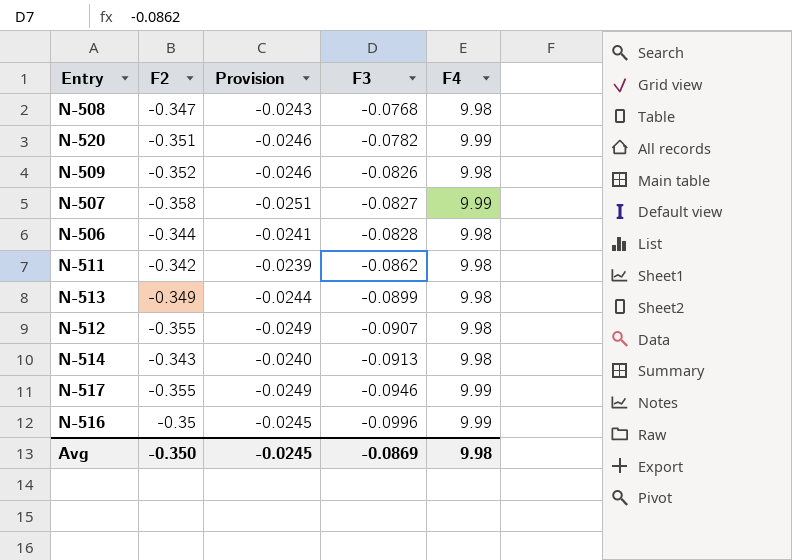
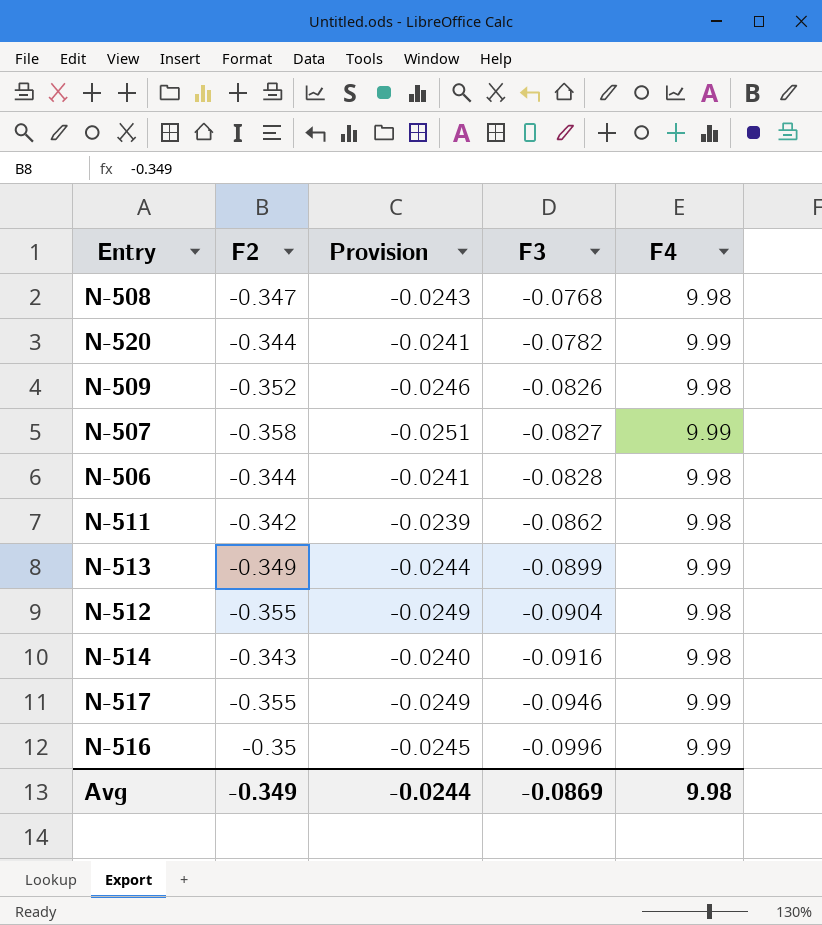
N-520 | F2: -0.351 -> -0.344
N-520 | Provision: -0.0246 -> -0.0241
N-513 | F4: 9.98 -> 9.99
N-512 | F3: -0.0907 -> -0.0904
N-514 | F3: -0.0913 -> -0.0916
Avg | F2: -0.350 -> -0.349
Avg | Provision: -0.0245 -> -0.0244

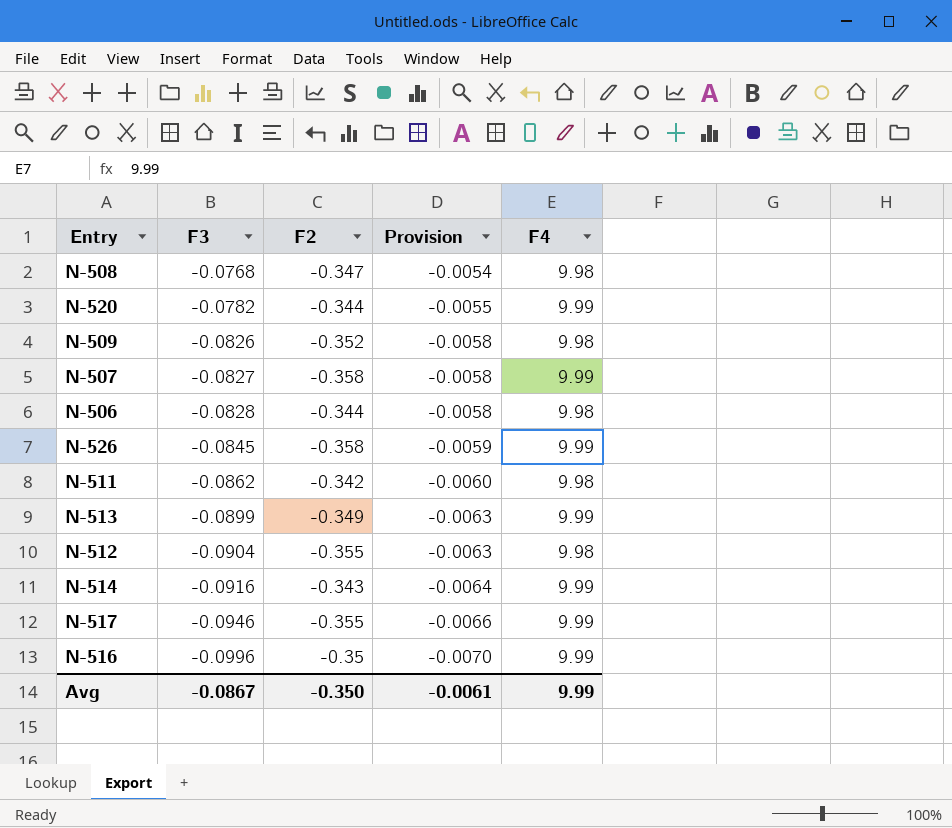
column F3 | position: 4 -> 2
column Provision | formula: [F2] * 0.07 -> [F3] * 0.07
row N-526: none -> -0.0845 | -0.358 | -0.0059 | 9.99
N-514 | F4: 9.98 -> 9.99
Avg | F3: -0.0869 -> -0.0867
Avg | F2: -0.349 -> -0.350
Avg | Provision: -0.0244 -> -0.0061
Avg | F4: 9.98 -> 9.99

